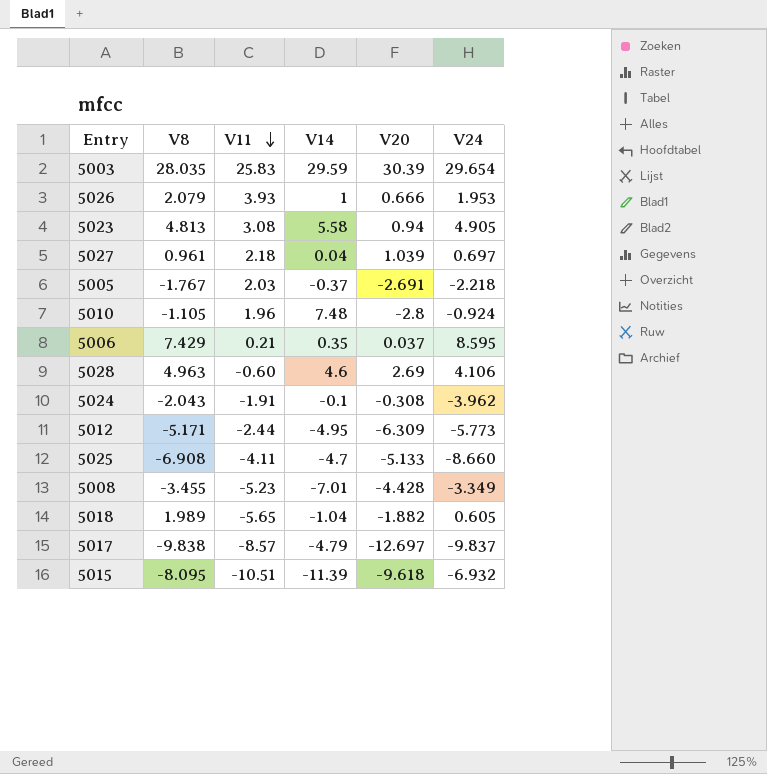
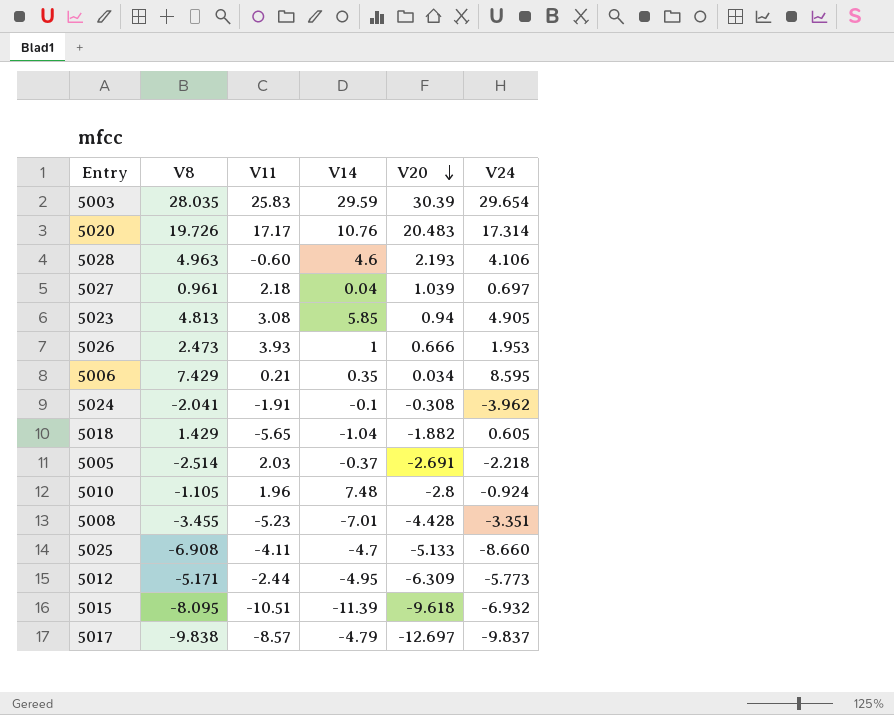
row order: V11 descending -> V20 descending
row 5020: none -> 19.726 | 17.17 | 10.76 | 20.483 | 17.314
5028 | V20: 2.69 -> 2.193
5023 | V14: 5.58 -> 5.85
5026 | V8: 2.079 -> 2.473
5006 | V20: 0.037 -> 0.034
5024 | V8: -2.043 -> -2.041
5018 | V8: 1.989 -> 1.429
5005 | V8: -1.767 -> -2.514
5008 | V24: -3.349 -> -3.351

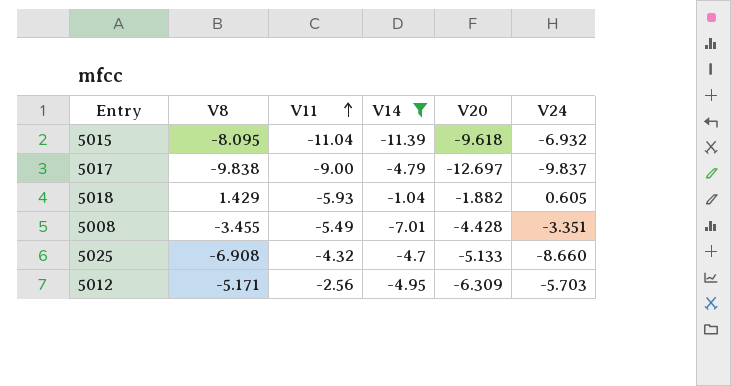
filter: none -> V14 <= -1.04
row order: V20 descending -> V11 ascending
5015 | V11: -10.51 -> -11.04
5017 | V11: -8.57 -> -9.00
5018 | V11: -5.65 -> -5.93
5008 | V11: -5.23 -> -5.49
5025 | V11: -4.11 -> -4.32
5012 | V11: -2.44 -> -2.56
5012 | V24: -5.773 -> -5.703

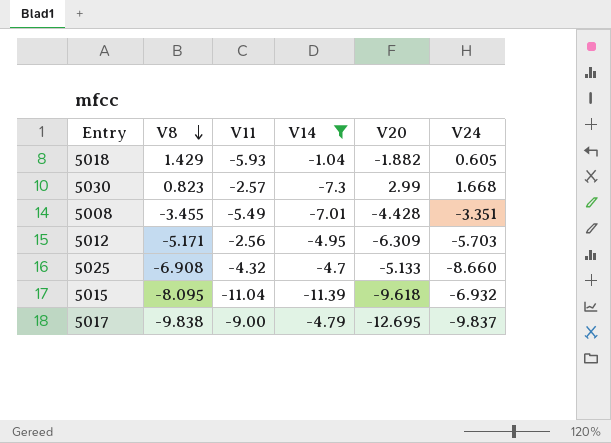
row order: V11 ascending -> V8 descending
row 5030: none -> 0.823 | -2.57 | -7.3 | 2.99 | 1.668
5017 | V20: -12.697 -> -12.695

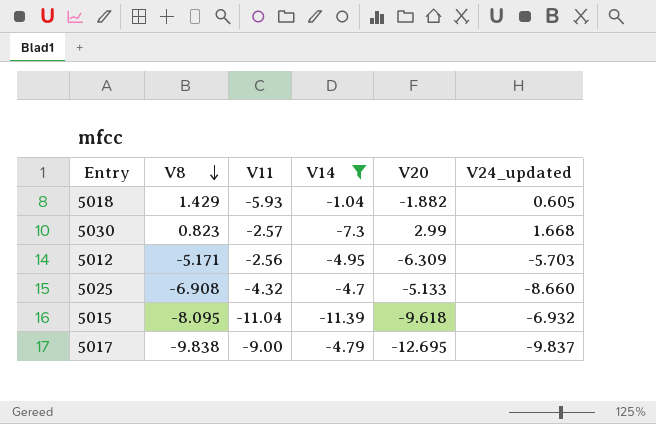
column name: V24 -> V24_updated
row 5008: -3.455 | -5.49 | -7.01 | -4.428 | -3.351 -> none

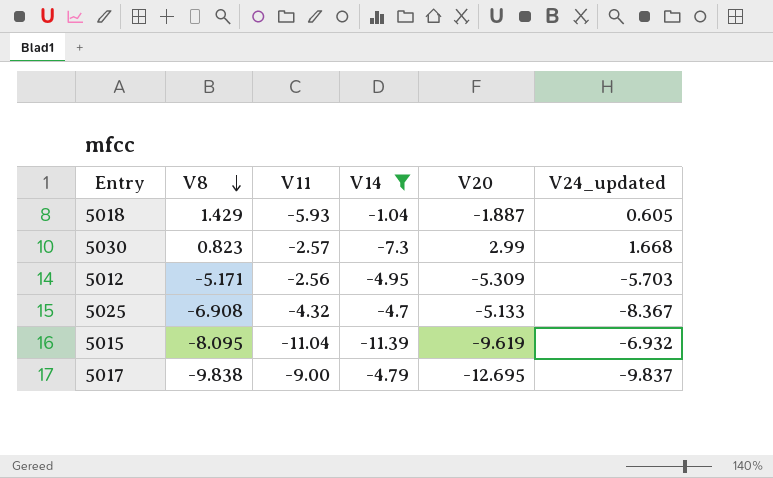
5018 | V20: -1.882 -> -1.887
5012 | V20: -6.309 -> -5.309
5025 | V24_updated: -8.660 -> -8.367
5015 | V20: -9.618 -> -9.619

